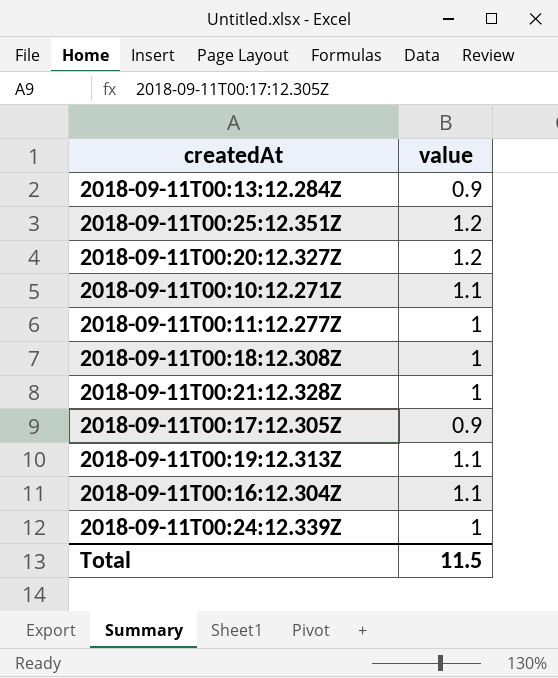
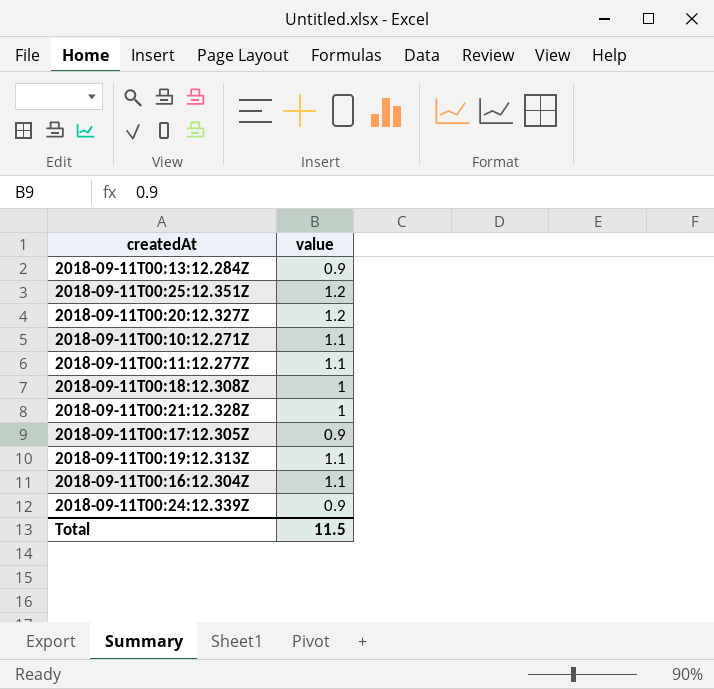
2018-09-11T00:11:12.277Z | value: 1 -> 1.1
2018-09-11T00:24:12.339Z | value: 1 -> 0.9

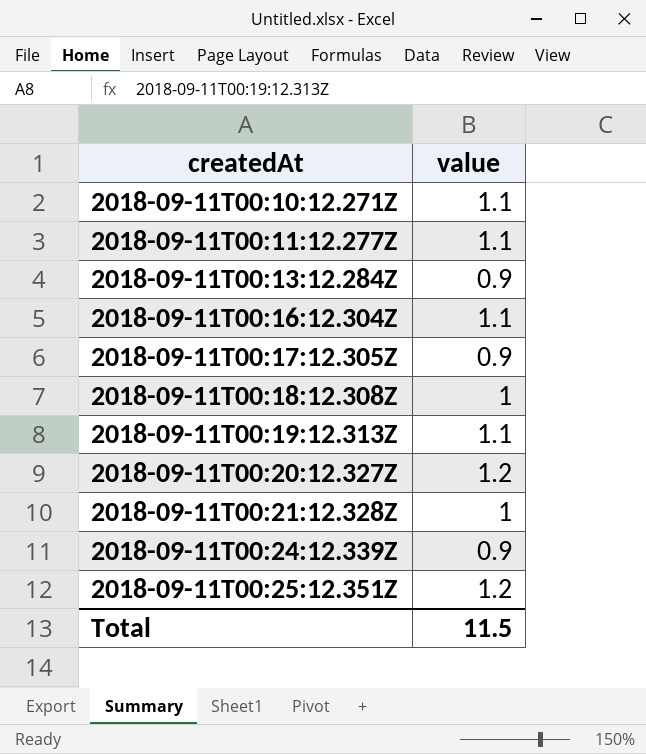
row order: none -> createdAt ascending

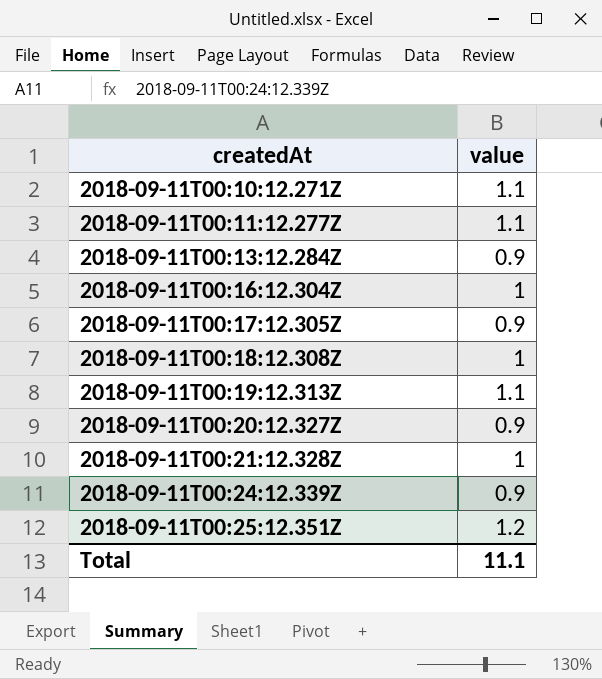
2018-09-11T00:16:12.304Z | value: 1.1 -> 1
2018-09-11T00:20:12.327Z | value: 1.2 -> 0.9
Total | value: 11.5 -> 11.1

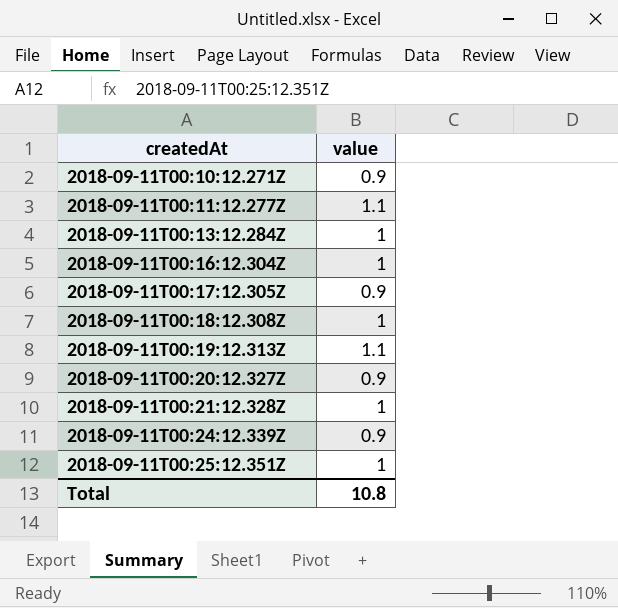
2018-09-11T00:10:12.271Z | value: 1.1 -> 0.9
2018-09-11T00:13:12.284Z | value: 0.9 -> 1
2018-09-11T00:25:12.351Z | value: 1.2 -> 1
Total | value: 11.1 -> 10.8

